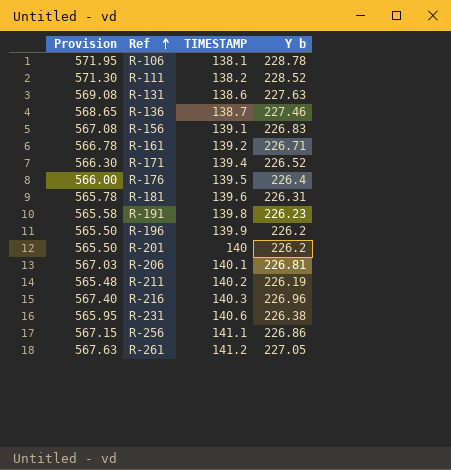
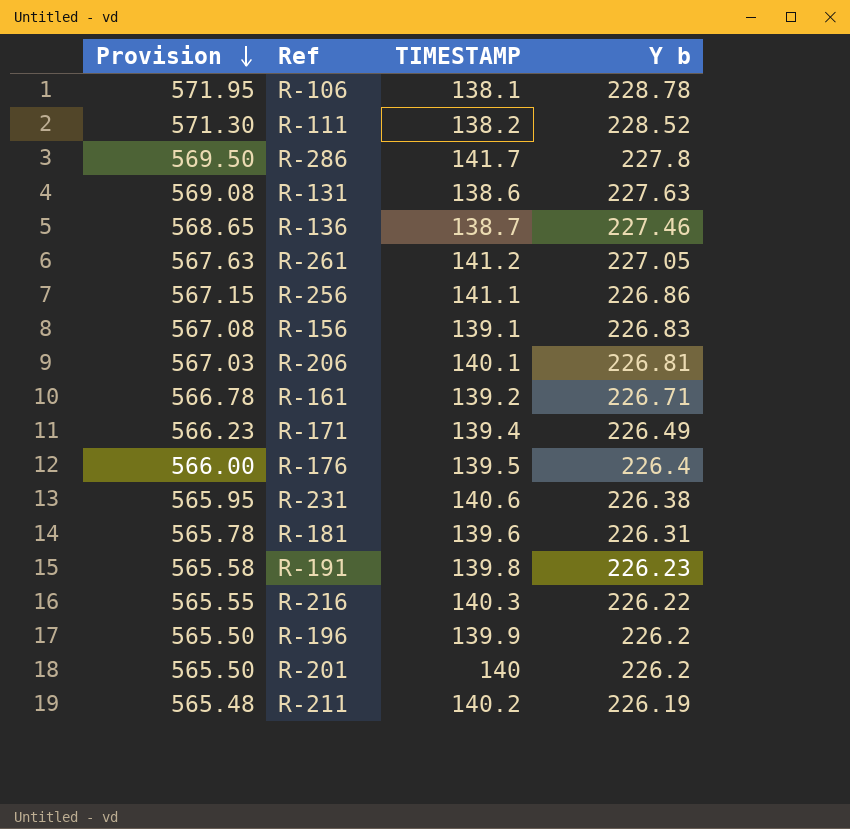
row order: Ref ascending -> Provision descending
row R-286: none -> 569.50 | 141.7 | 227.8
R-171 | Provision: 566.30 -> 566.23
R-171 | Y b: 226.52 -> 226.49
R-216 | Provision: 567.40 -> 565.55
R-216 | Y b: 226.96 -> 226.22

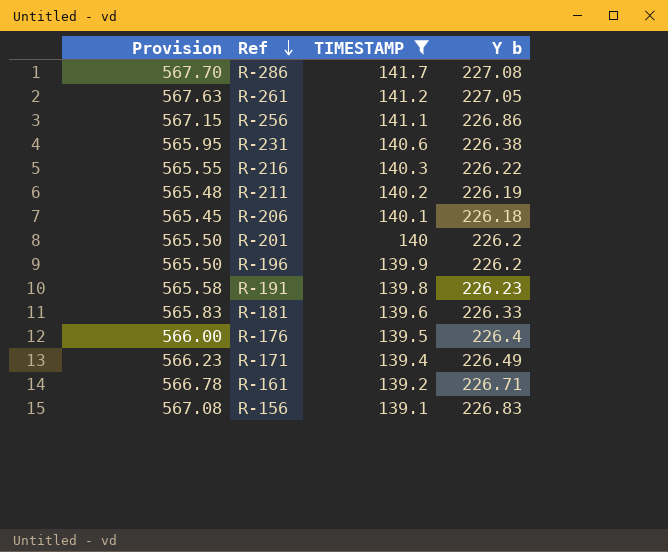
filter: none -> TIMESTAMP >= 139.1
row order: Provision descending -> Ref descending
R-286 | Provision: 569.50 -> 567.70
R-286 | Y b: 227.8 -> 227.08
R-206 | Provision: 567.03 -> 565.45
R-206 | Y b: 226.81 -> 226.18
R-181 | Provision: 565.78 -> 565.83
R-181 | Y b: 226.31 -> 226.33

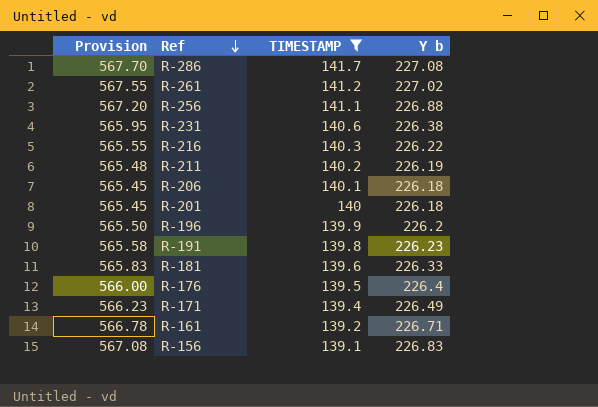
R-261 | Provision: 567.63 -> 567.55
R-261 | Y b: 227.05 -> 227.02
R-256 | Provision: 567.15 -> 567.20
R-256 | Y b: 226.86 -> 226.88
R-201 | Provision: 565.50 -> 565.45
R-201 | Y b: 226.2 -> 226.18

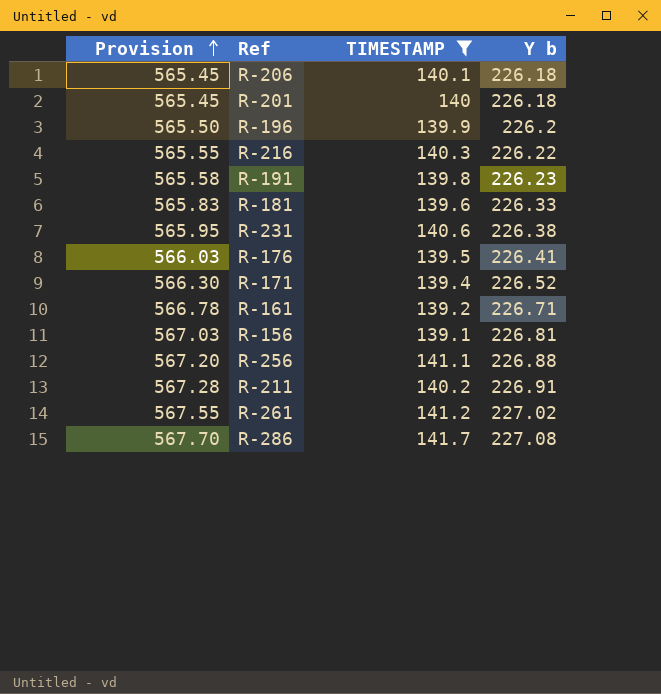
row order: Ref descending -> Provision ascending
R-176 | Provision: 566.00 -> 566.03
R-176 | Y b: 226.4 -> 226.41
R-171 | Provision: 566.23 -> 566.30
R-171 | Y b: 226.49 -> 226.52
R-156 | Provision: 567.08 -> 567.03
R-156 | Y b: 226.83 -> 226.81
R-211 | Provision: 565.48 -> 567.28
R-211 | Y b: 226.19 -> 226.91

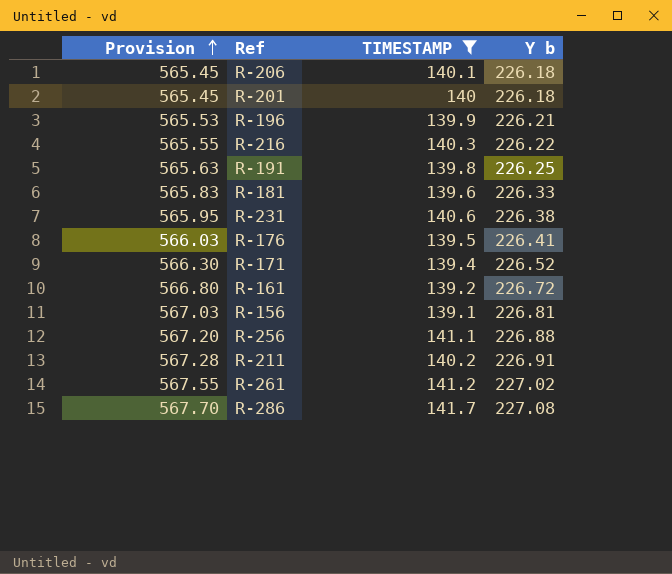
R-196 | Provision: 565.50 -> 565.53
R-196 | Y b: 226.2 -> 226.21
R-191 | Provision: 565.58 -> 565.63
R-191 | Y b: 226.23 -> 226.25
R-161 | Provision: 566.78 -> 566.80
R-161 | Y b: 226.71 -> 226.72

